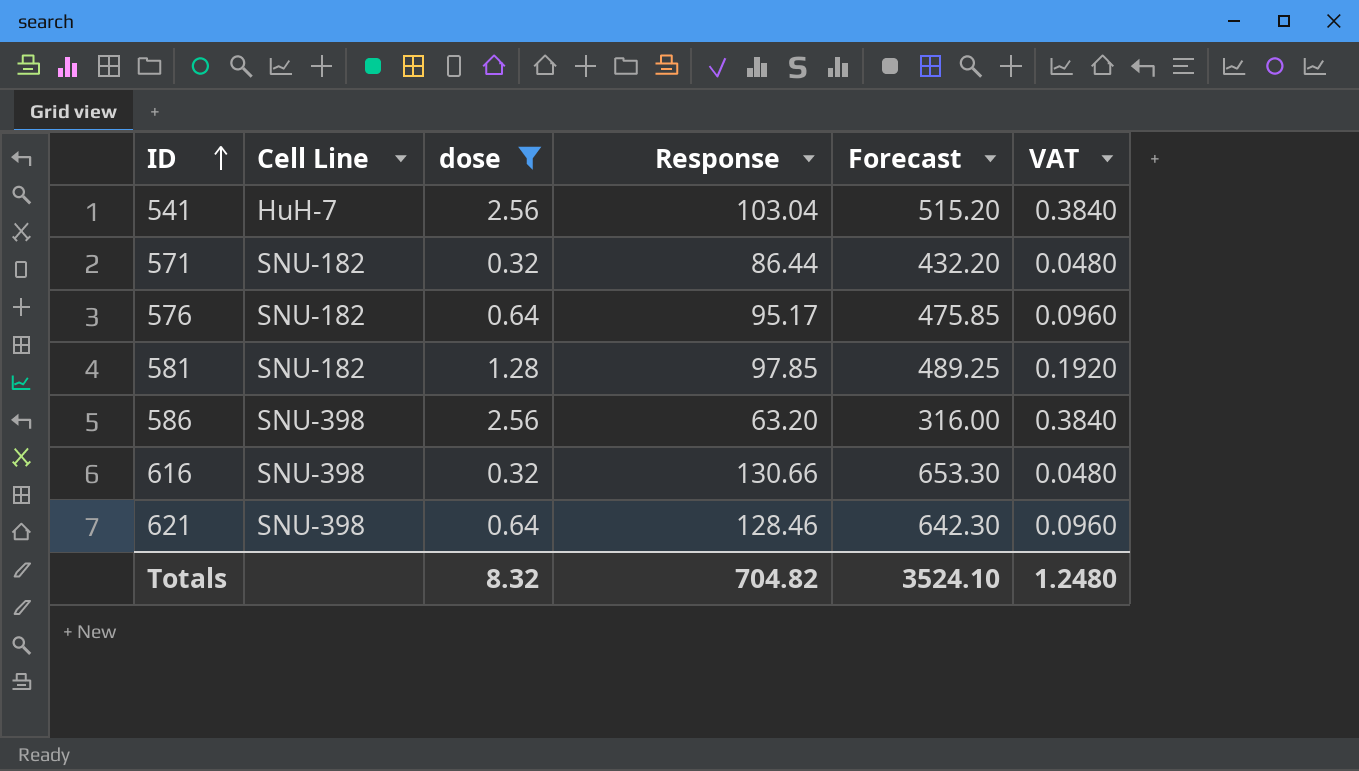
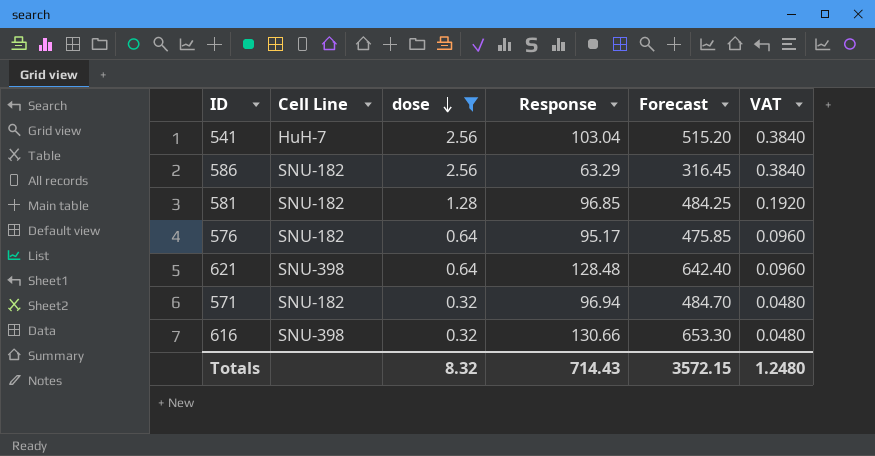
row order: ID ascending -> dose descending
586 | Cell Line: SNU-398 -> SNU-182
586 | Response: 63.20 -> 63.29
586 | Forecast: 316.00 -> 316.45
581 | Response: 97.85 -> 96.85
581 | Forecast: 489.25 -> 484.25
621 | Response: 128.46 -> 128.48
621 | Forecast: 642.30 -> 642.40
571 | Response: 86.44 -> 96.94
571 | Forecast: 432.20 -> 484.70
Totals | Response: 704.82 -> 714.43
Totals | Forecast: 3524.10 -> 3572.15

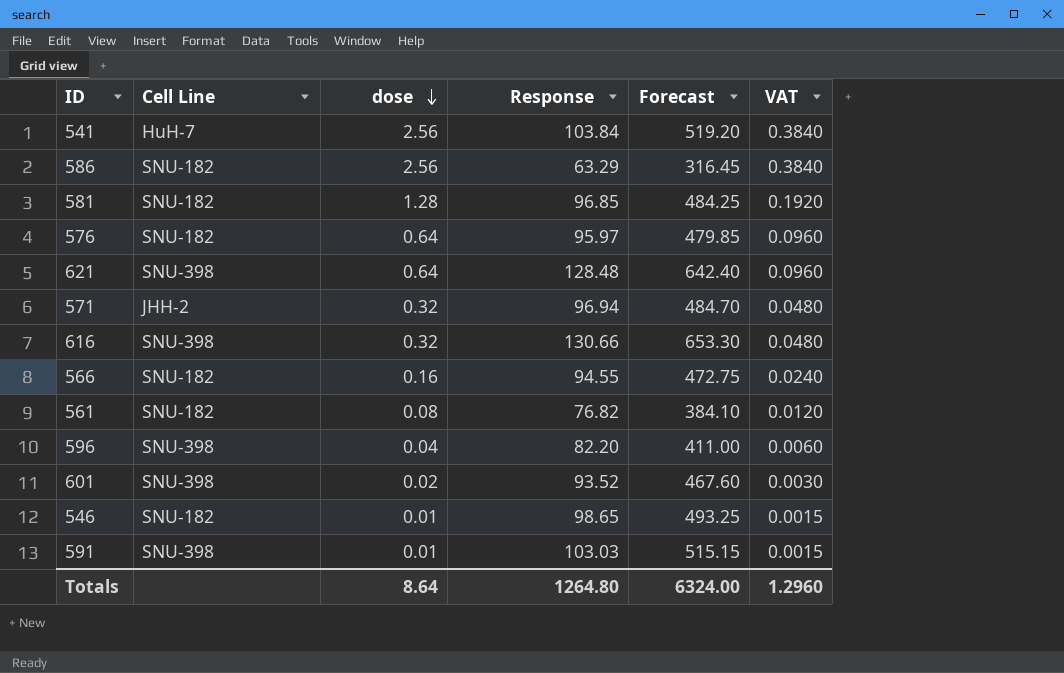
filter: dose >= 0.32 -> none
541 | Response: 103.04 -> 103.84
541 | Forecast: 515.20 -> 519.20
576 | Response: 95.17 -> 95.97
576 | Forecast: 475.85 -> 479.85
571 | Cell Line: SNU-182 -> JHH-2
Totals | dose: 8.32 -> 8.64
Totals | Response: 714.43 -> 1264.80
Totals | Forecast: 3572.15 -> 6324.00
Totals | VAT: 1.2480 -> 1.2960

